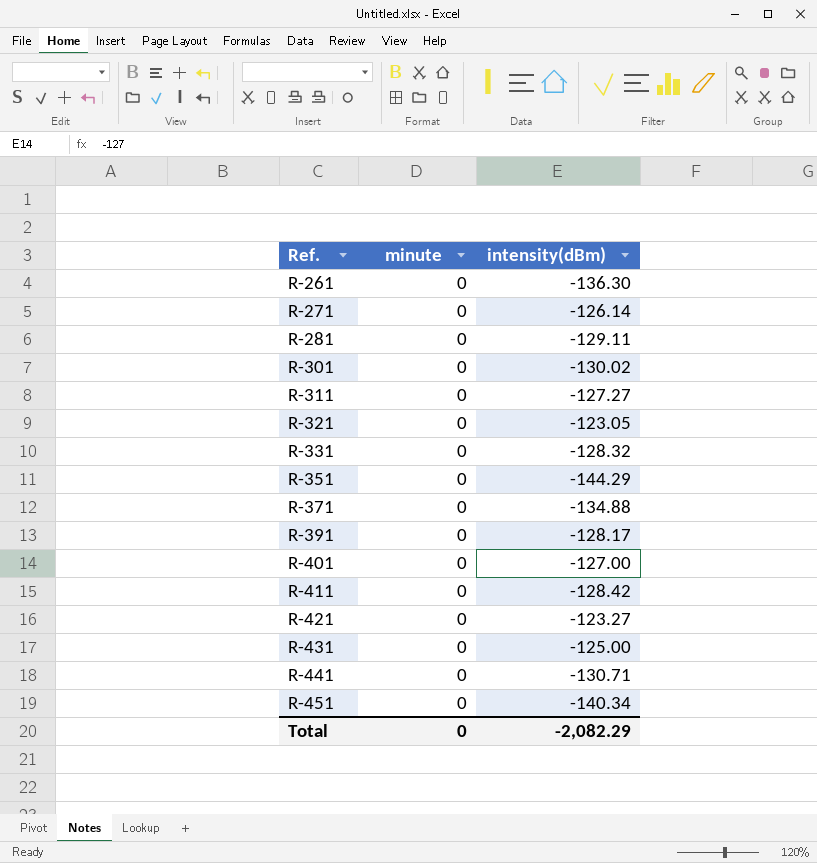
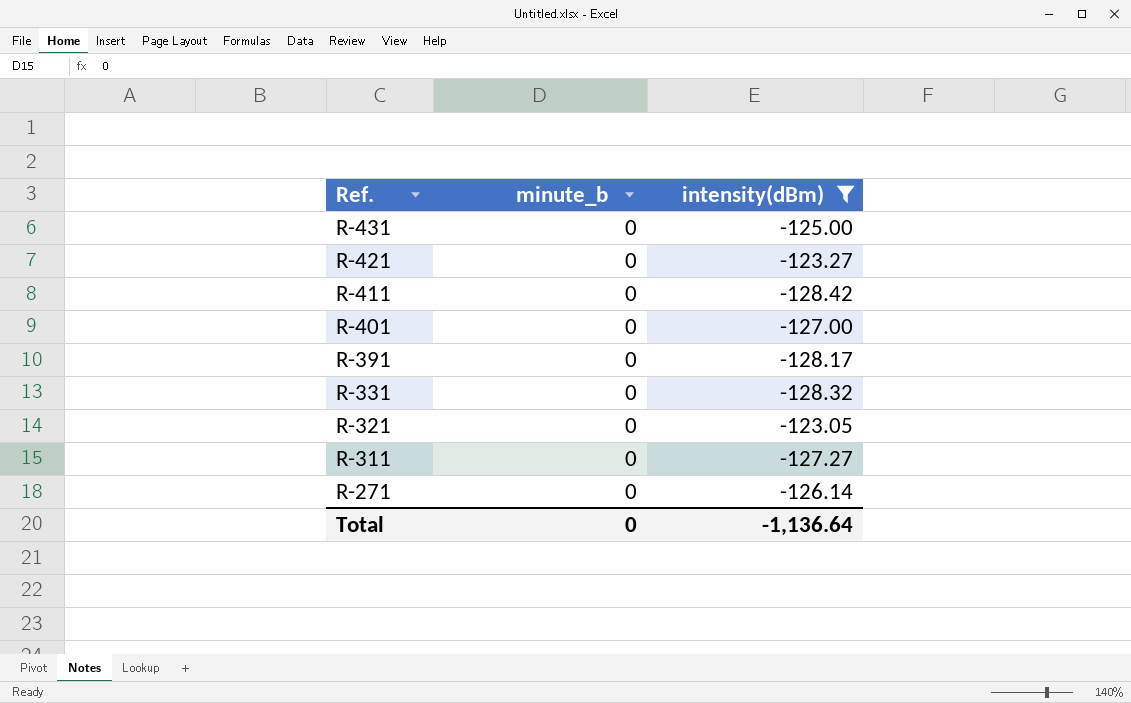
filter: none -> intensity(dBm) >= -128.42
row order: Ref. ascending -> Ref. descending
column name: minute -> minute_b
Total | intensity(dBm): -2,082.29 -> -1,136.64

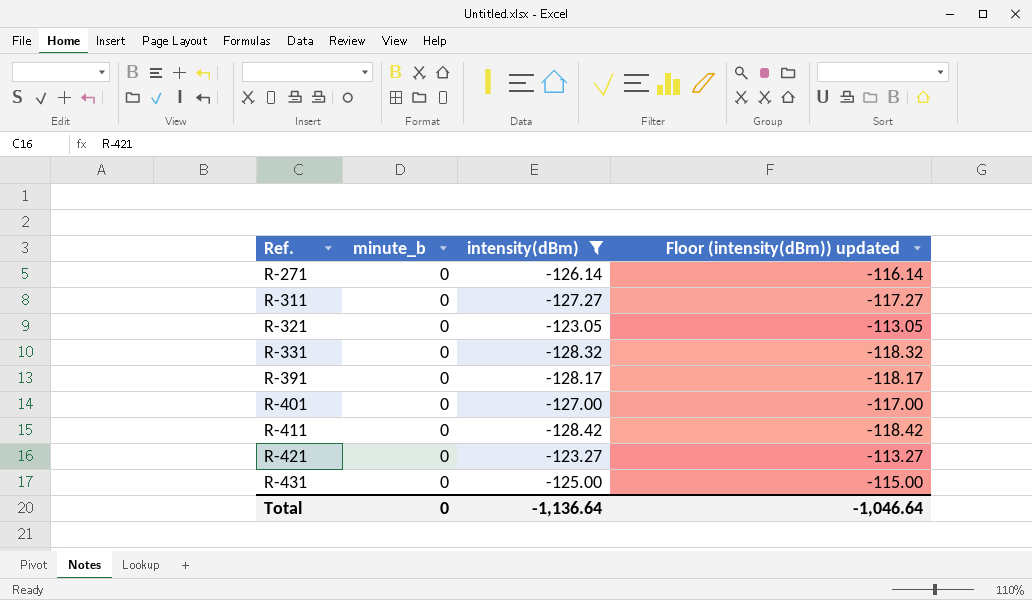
row order: Ref. descending -> Ref. ascending
column Floor (intensity(dBm)) updated | formula: none -> [intensity(dBm)] + 10

